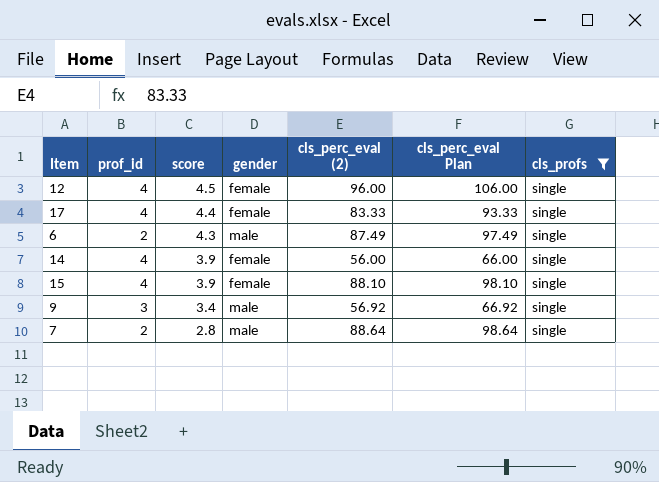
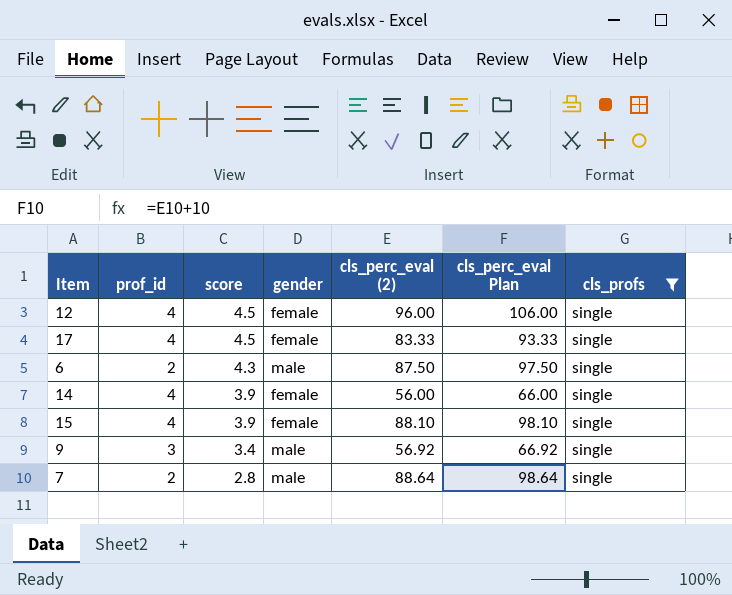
17 | score: 4.4 -> 4.5
6 | cls_perc_eval (2): 87.49 -> 87.50
6 | cls_perc_eval Plan: 97.49 -> 97.50

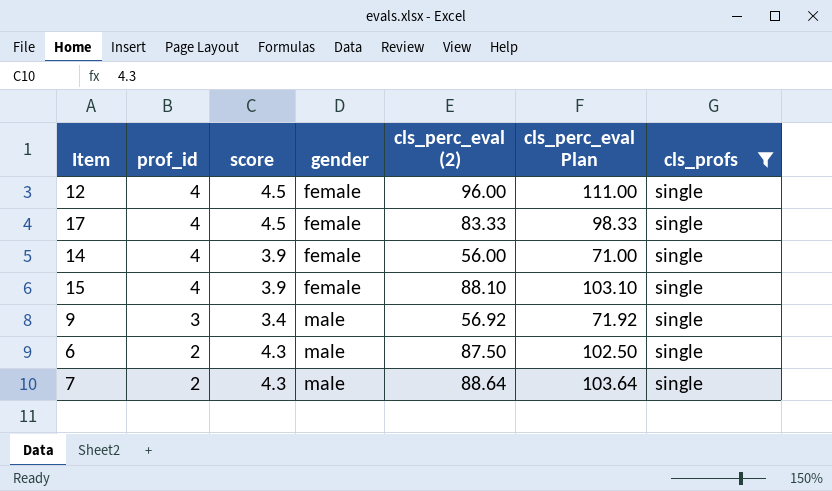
row order: score descending -> prof_id descending
column cls_perc_eval Plan | formula: [cls_perc_eval (2)] + 10 -> [cls_perc_eval (2)] + 15
7 | score: 2.8 -> 4.3

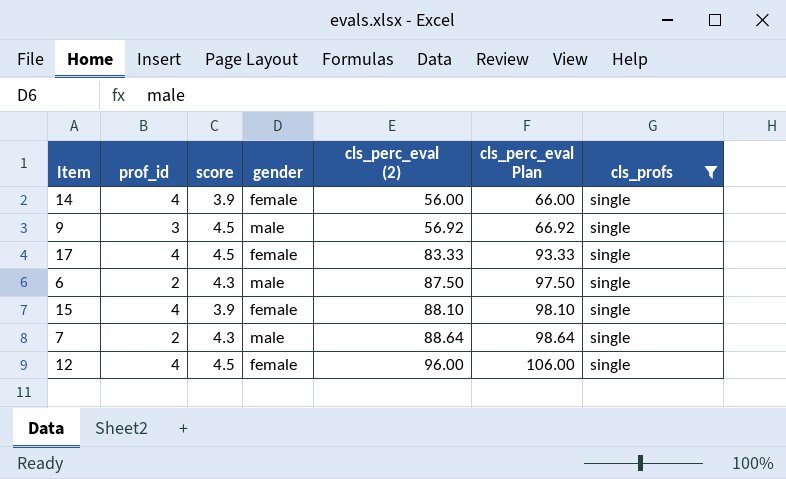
row order: prof_id descending -> cls_perc_eval (2) ascending
column cls_perc_eval Plan | formula: [cls_perc_eval (2)] + 15 -> [cls_perc_eval (2)] + 10
9 | score: 3.4 -> 4.5

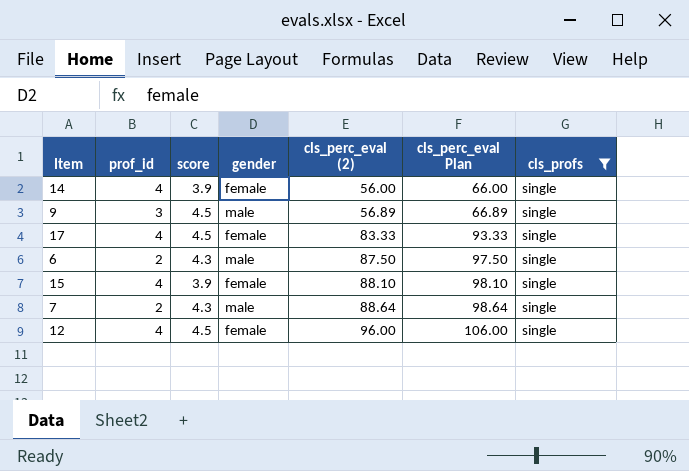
9 | cls_perc_eval (2): 56.92 -> 56.89
9 | cls_perc_eval Plan: 66.92 -> 66.89

